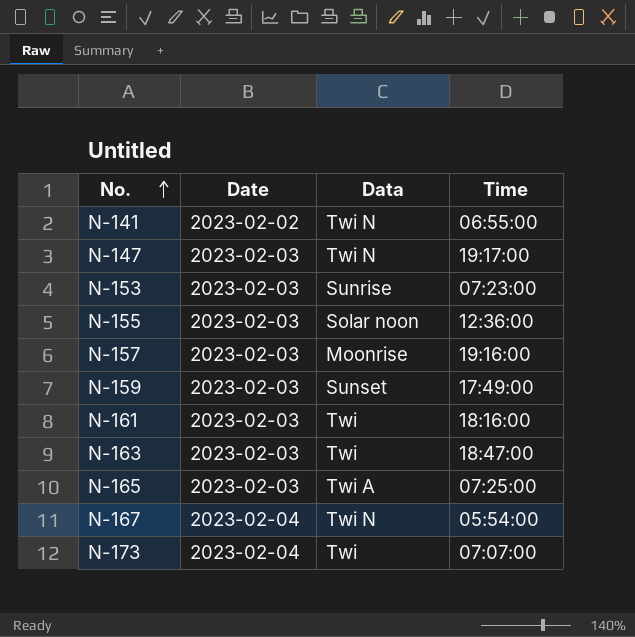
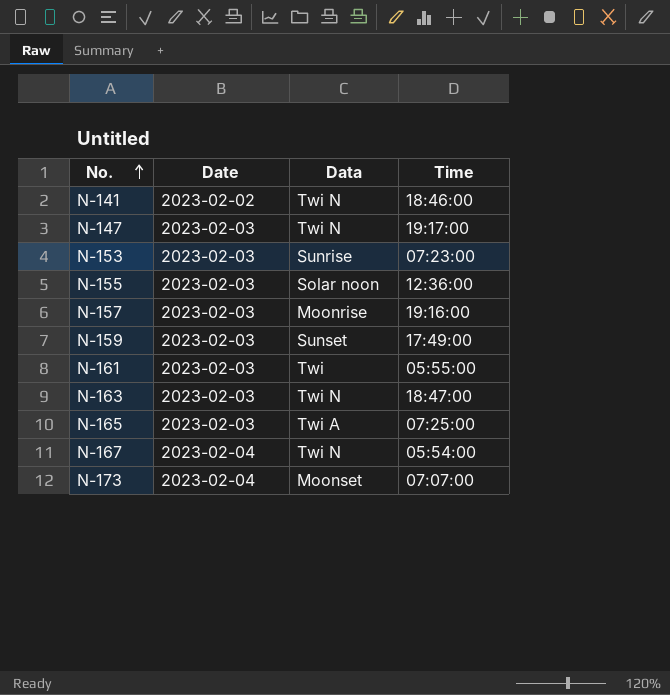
N-141 | Time: 06:55:00 -> 18:46:00
N-161 | Time: 18:16:00 -> 05:55:00
N-163 | Data: Twi -> Twi N
N-173 | Data: Twi -> Moonset

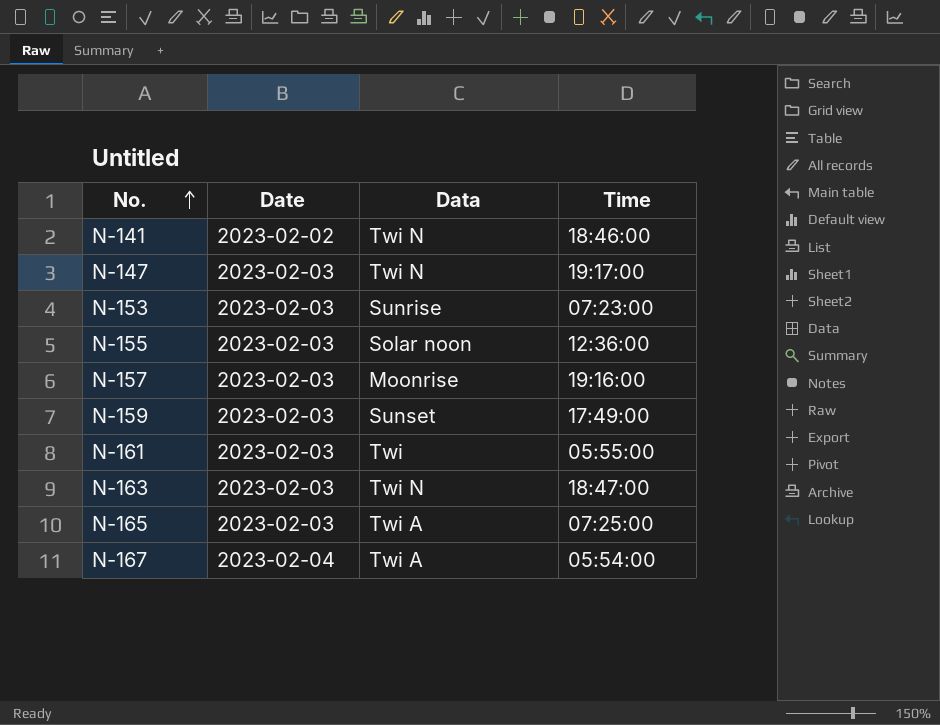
row N-173: 2023-02-04 | Moonset | 07:07:00 -> none
N-167 | Data: Twi N -> Twi A

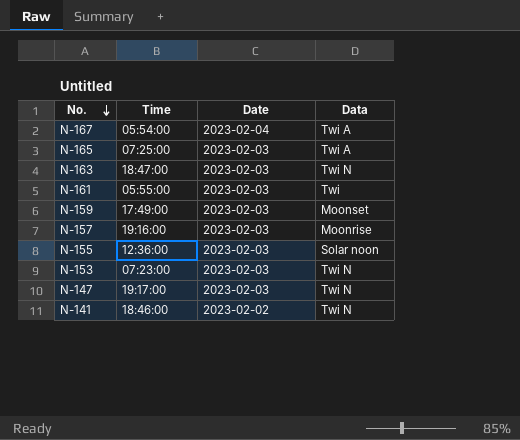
row order: No. ascending -> No. descending
column Time | position: 4 -> 2
N-159 | Data: Sunset -> Moonset
N-153 | Data: Sunrise -> Twi N

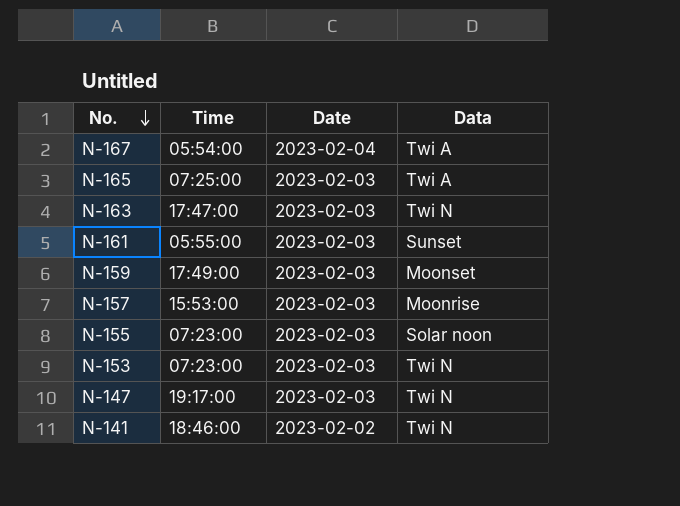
N-163 | Time: 18:47:00 -> 17:47:00
N-161 | Data: Twi -> Sunset
N-157 | Time: 19:16:00 -> 15:53:00
N-155 | Time: 12:36:00 -> 07:23:00

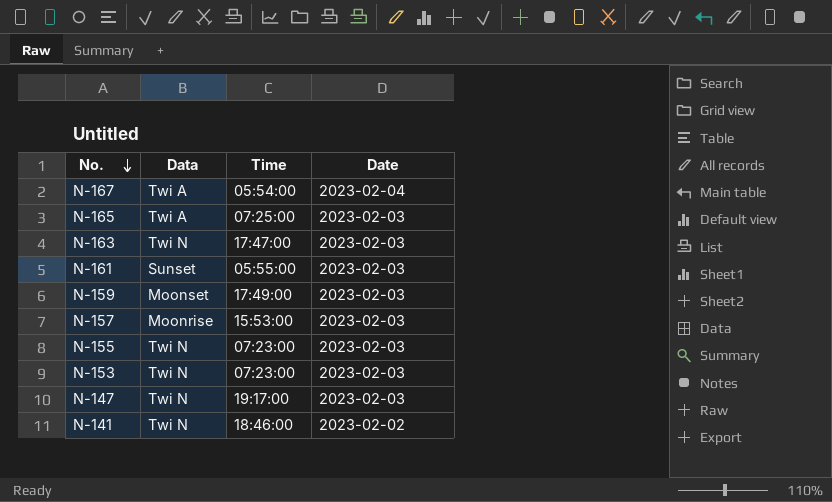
column Data | position: 4 -> 2
N-155 | Data: Solar noon -> Twi N

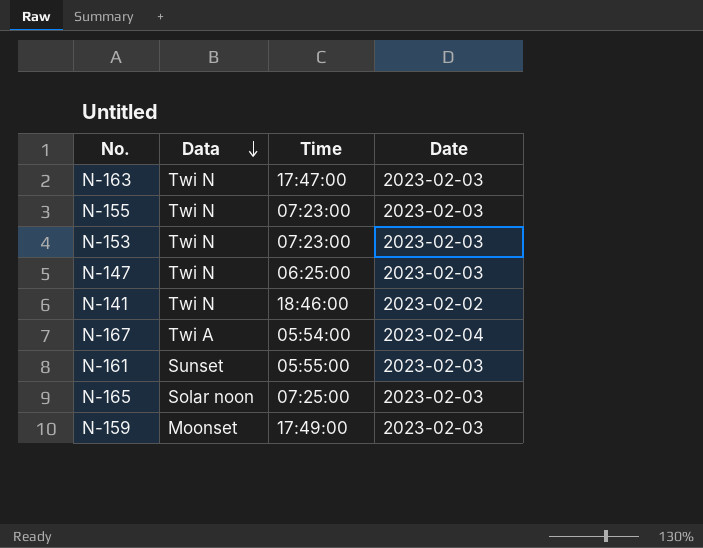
row order: No. descending -> Data descending
row N-157: Moonrise | 15:53:00 | 2023-02-03 -> none
N-147 | Time: 19:17:00 -> 06:25:00
N-165 | Data: Twi A -> Solar noon

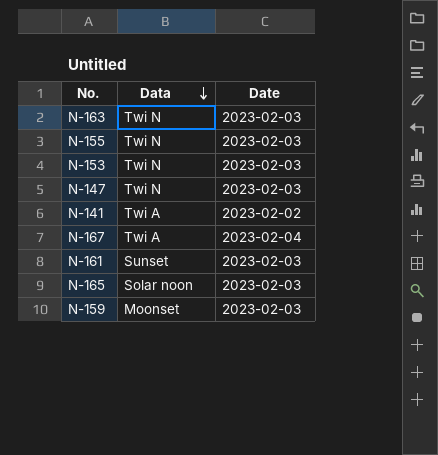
column Time | position: 3 -> none
N-141 | Data: Twi N -> Twi A

